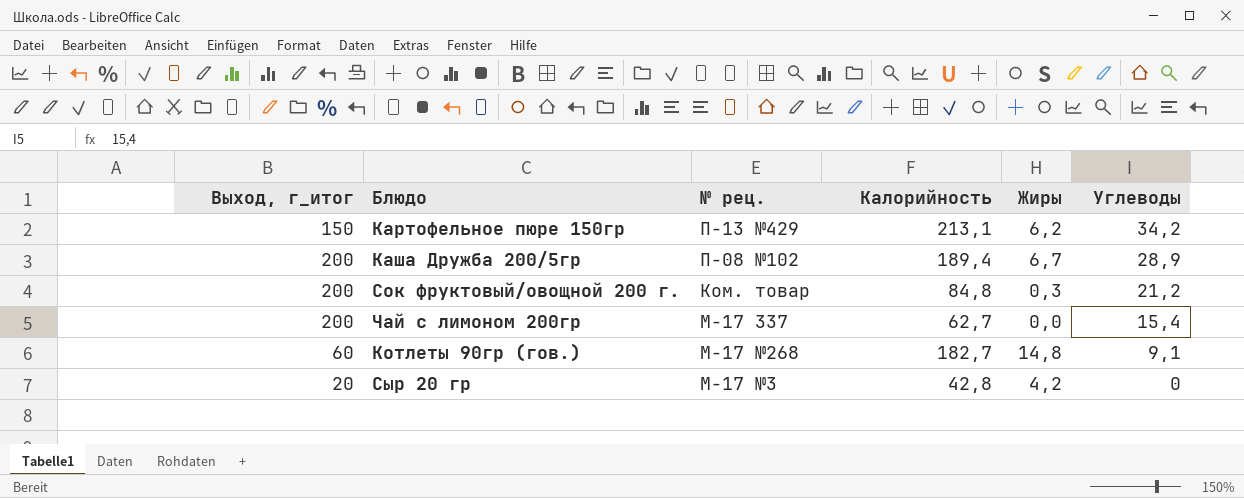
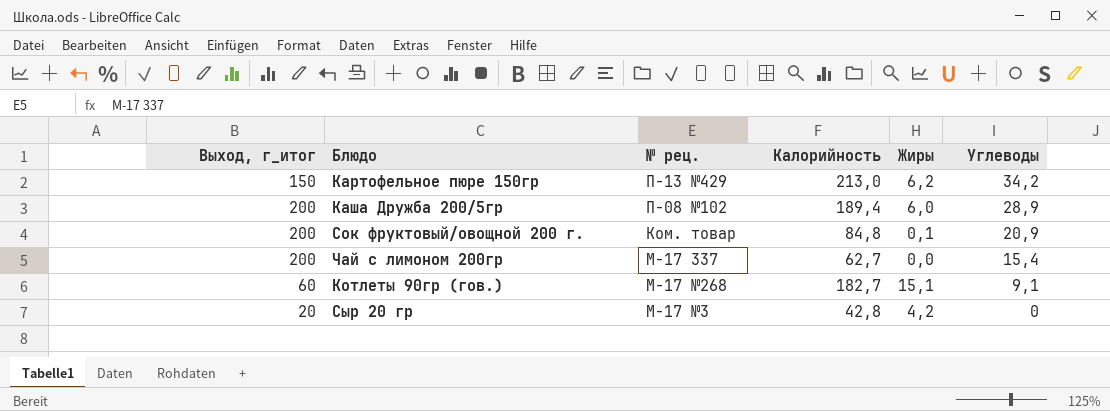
Картофельное пюре 150гр | Калорийность: 213,1 -> 213,0
Каша Дружба 200/5гр | Жиры: 6,7 -> 6,0
Сок фруктовый/овощной 200 г. | Жиры: 0,3 -> 0,1
Сок фруктовый/овощной 200 г. | Углеводы: 21,2 -> 20,9
Котлеты 90гр (гов.) | Жиры: 14,8 -> 15,1

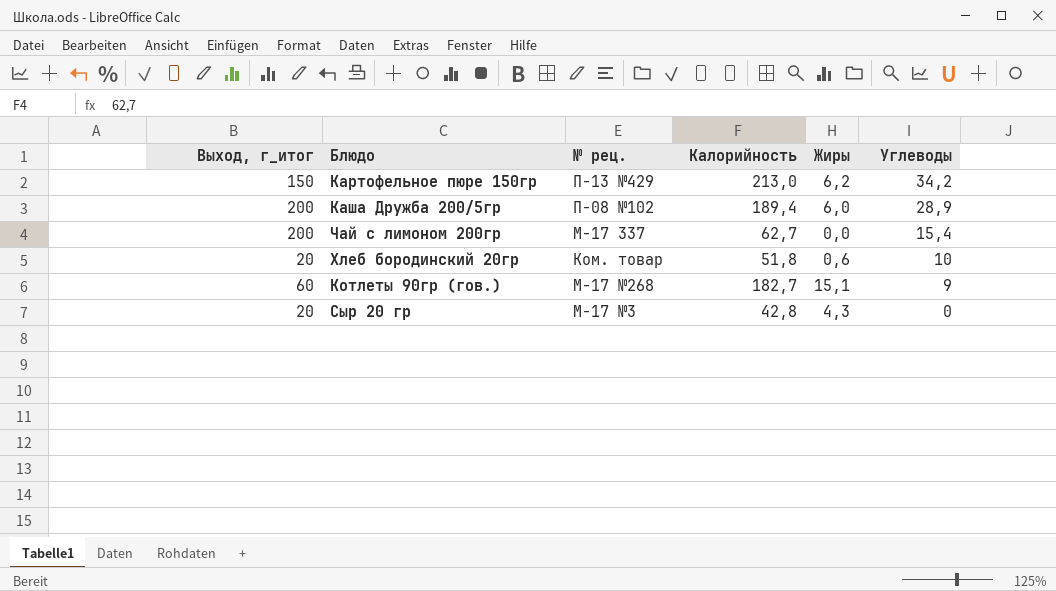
row Сок фруктовый/овощной 200 г.: 200 | Ком. товар | 84,8 | 0,1 | 20,9 -> none
row Хлеб бородинский 20гр: none -> 20 | Ком. товар | 51,8 | 0,6 | 10
Котлеты 90гр (гов.) | Углеводы: 9,1 -> 9
Сыр 20 гр | Жиры: 4,2 -> 4,3

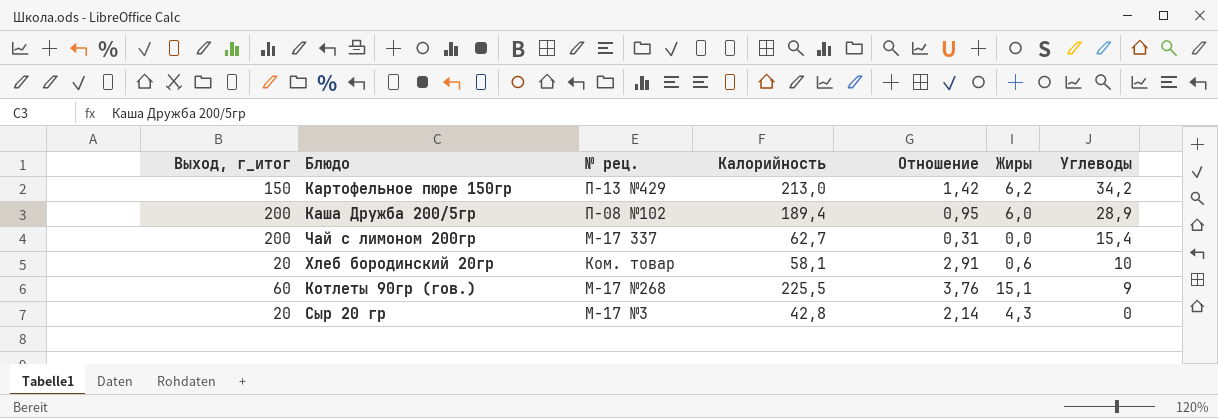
column Отношение | formula: none -> [Калорийность] / [Выход, г_итог]
Хлеб бородинский 20гр | Калорийность: 51,8 -> 58,1
Котлеты 90гр (гов.) | Калорийность: 182,7 -> 225,5

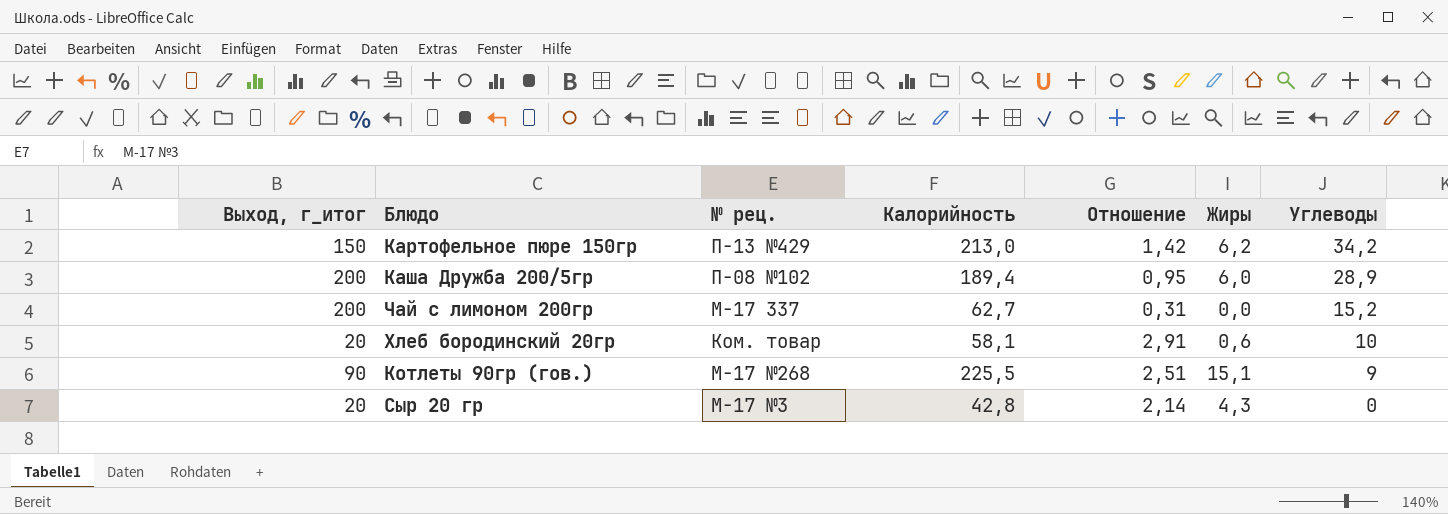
Чай с лимоном 200гр | Углеводы: 15,4 -> 15,2
Котлеты 90гр (гов.) | Выход, г_итог: 60 -> 90
Котлеты 90гр (гов.) | Отношение: 3,76 -> 2,51

